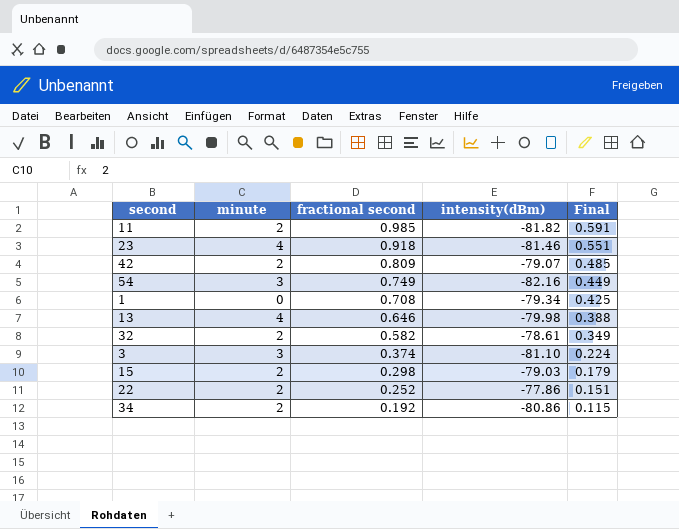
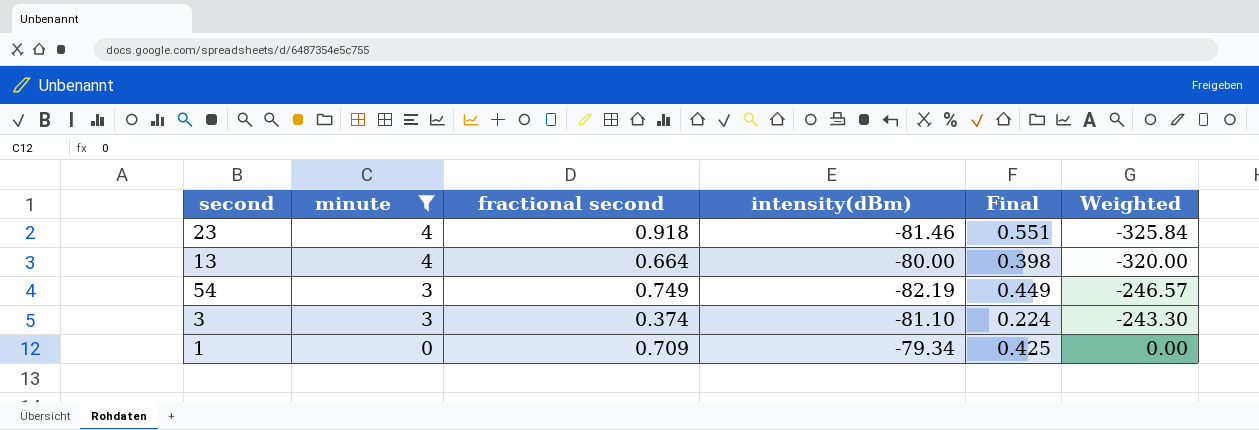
filter: none -> minute != 2
row order: fractional second descending -> minute descending
column Weighted | formula: none -> [minute] * [intensity(dBm)]
13 | fractional second: 0.646 -> 0.664
13 | intensity(dBm): -79.98 -> -80.00
13 | Final: 0.388 -> 0.398
54 | intensity(dBm): -82.16 -> -82.19
1 | fractional second: 0.708 -> 0.709

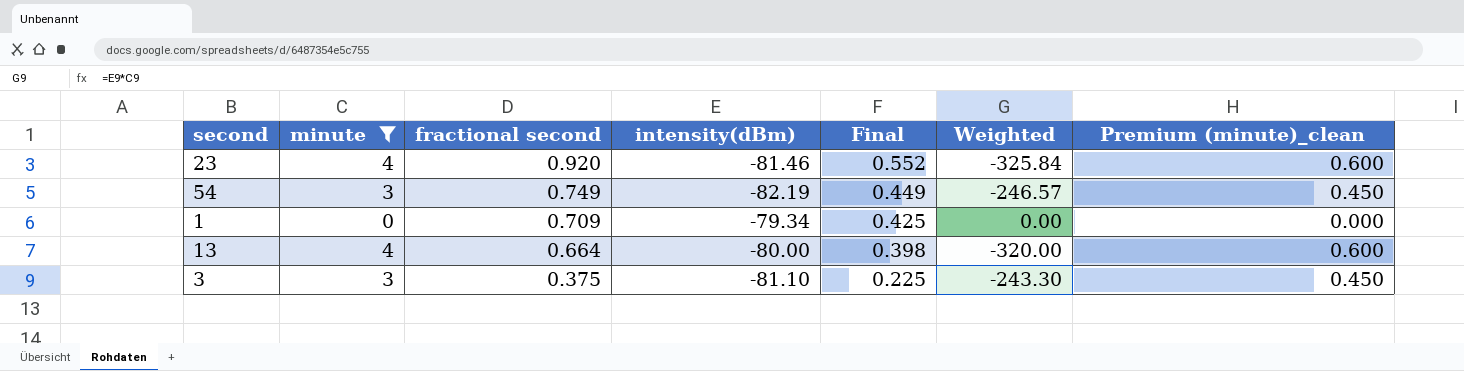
row order: minute descending -> fractional second descending
column Premium (minute)_clean | formula: none -> [minute] * 0.15
23 | fractional second: 0.918 -> 0.920
23 | Final: 0.551 -> 0.552
3 | fractional second: 0.374 -> 0.375
3 | Final: 0.224 -> 0.225

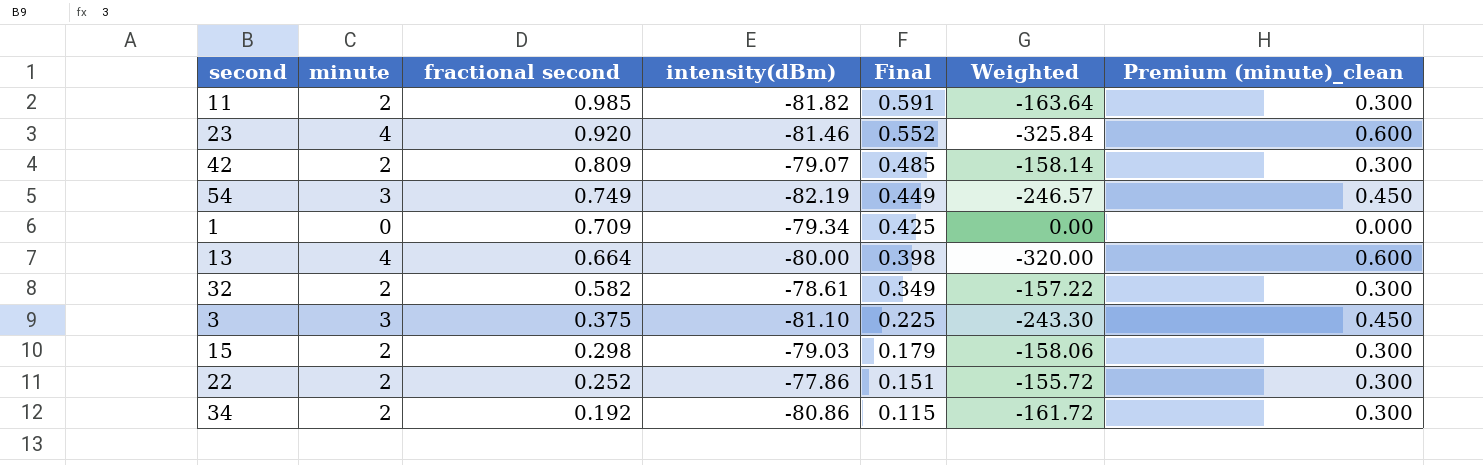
filter: minute != 2 -> none

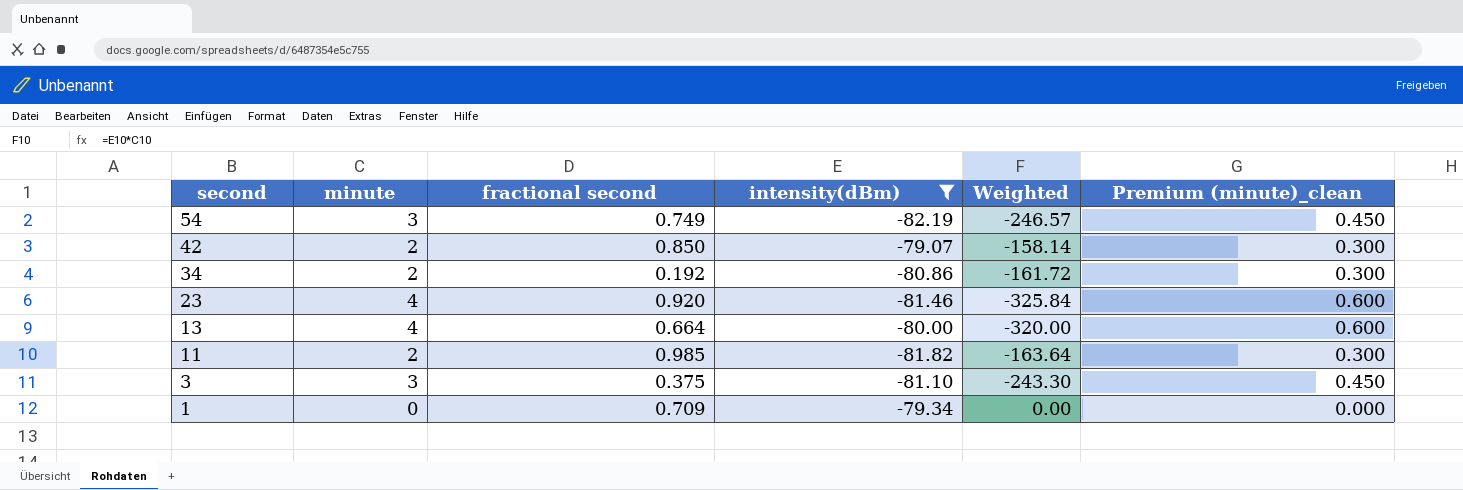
filter: none -> intensity(dBm) <= -79.07
row order: fractional second descending -> second descending
column Final | formula: [fractional second] * 0.6 -> none
42 | fractional second: 0.809 -> 0.850

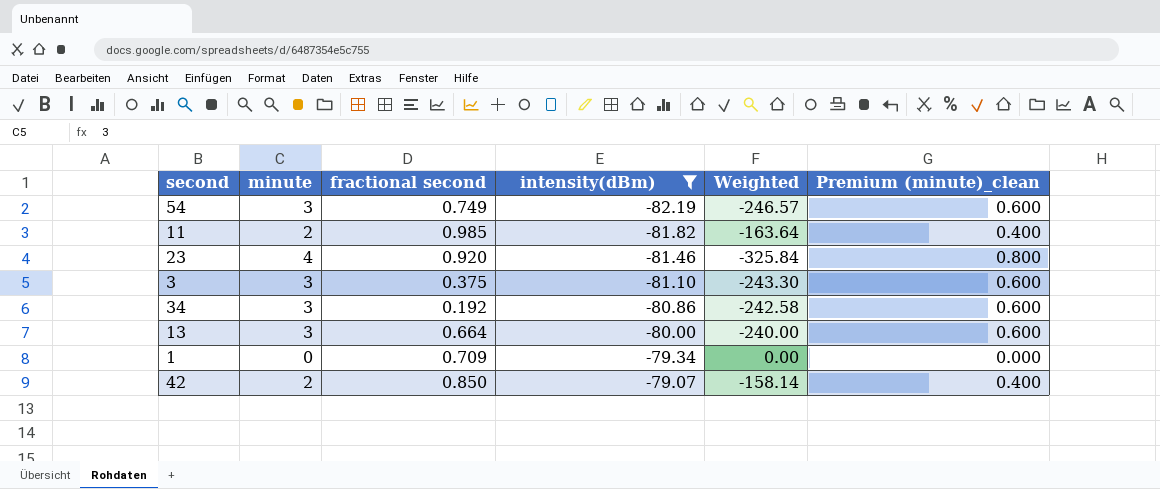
row order: second descending -> intensity(dBm) ascending
column Premium (minute)_clean | formula: [minute] * 0.15 -> [minute] * 0.2
34 | minute: 2 -> 3
34 | Weighted: -161.72 -> -242.58
13 | minute: 4 -> 3
13 | Weighted: -320.00 -> -240.00

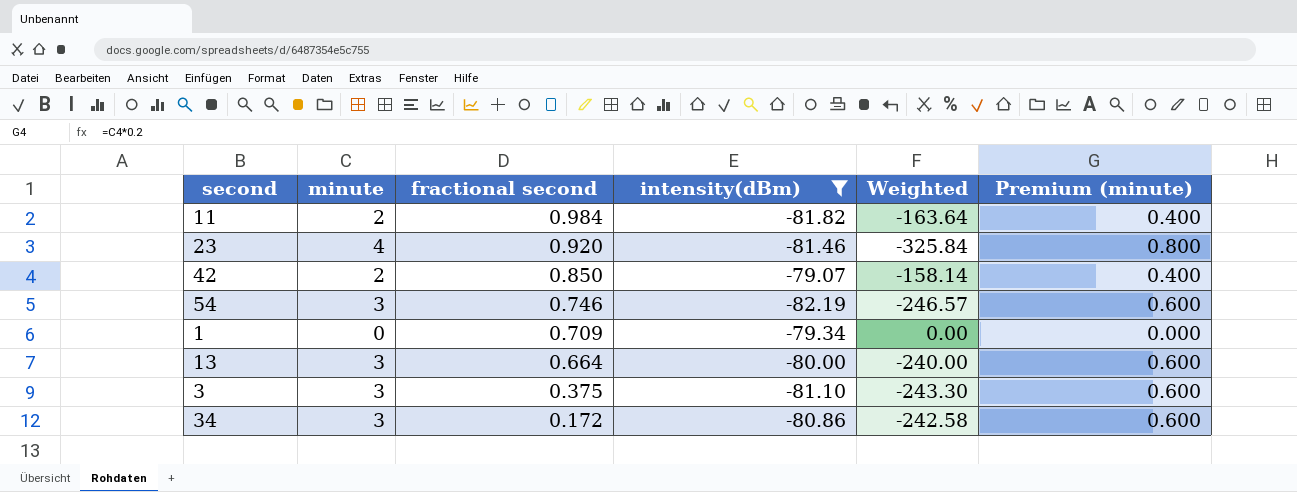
row order: intensity(dBm) ascending -> fractional second descending
column name: Premium (minute)_clean -> Premium (minute)
11 | fractional second: 0.985 -> 0.984
54 | fractional second: 0.749 -> 0.746
34 | fractional second: 0.192 -> 0.172

